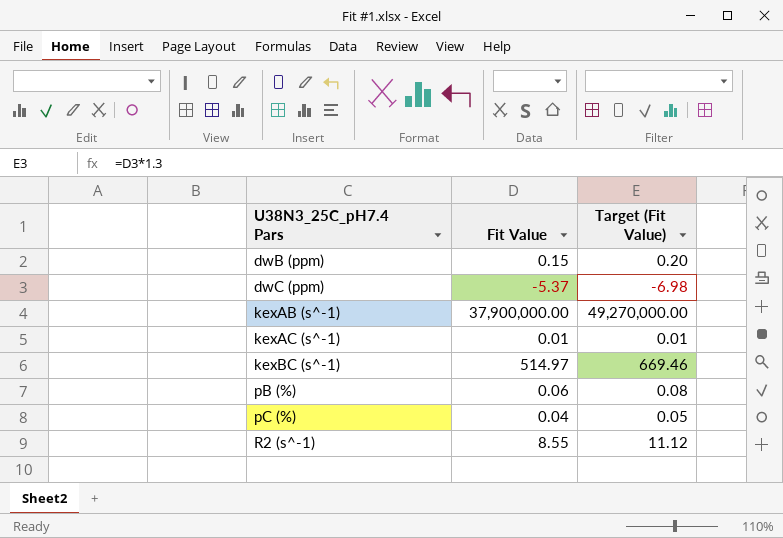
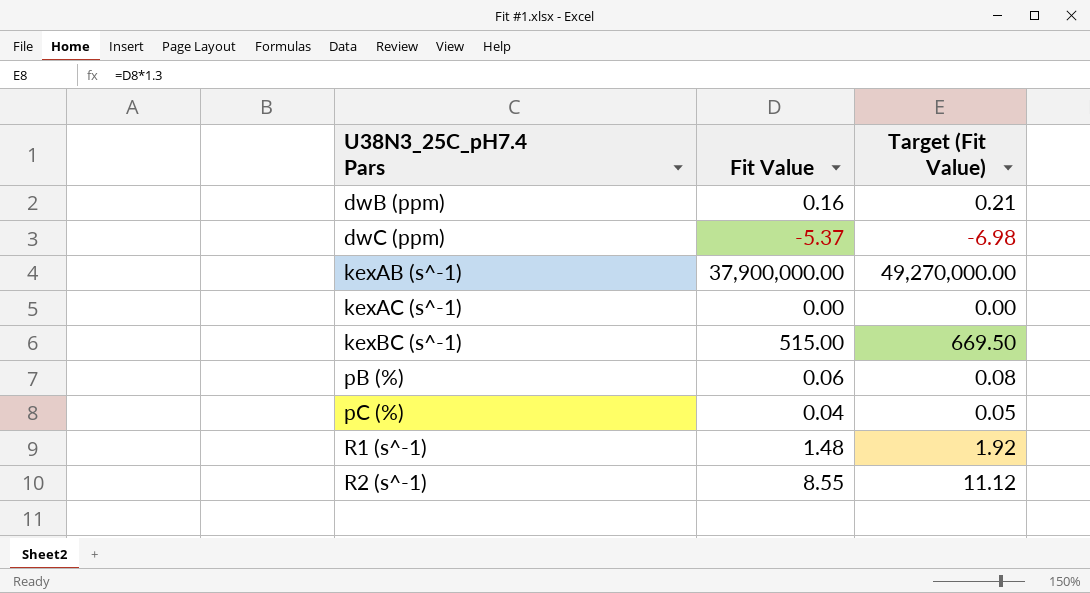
dwB (ppm) | Fit Value: 0.15 -> 0.16
dwB (ppm) | Target (Fit Value): 0.20 -> 0.21
kexAC (s^-1) | Fit Value: 0.01 -> 0.00
kexAC (s^-1) | Target (Fit Value): 0.01 -> 0.00
kexBC (s^-1) | Fit Value: 514.97 -> 515.00
kexBC (s^-1) | Target (Fit Value): 669.46 -> 669.50
row R1 (s^-1): none -> 1.48 | 1.92

